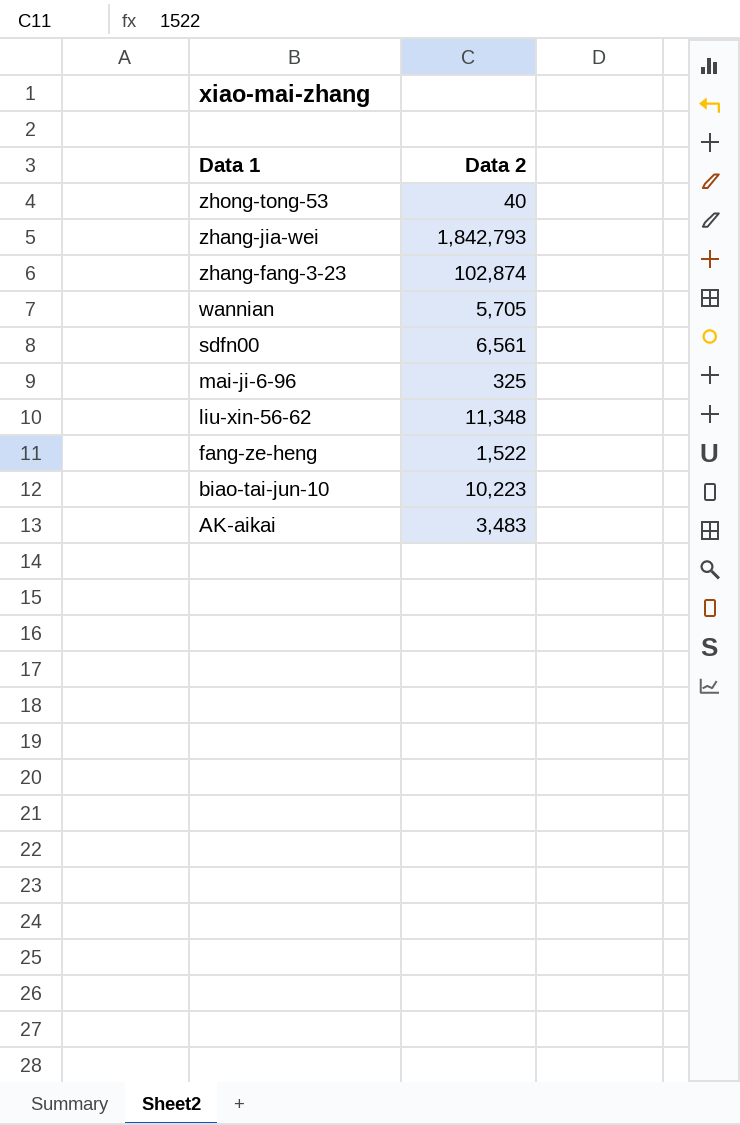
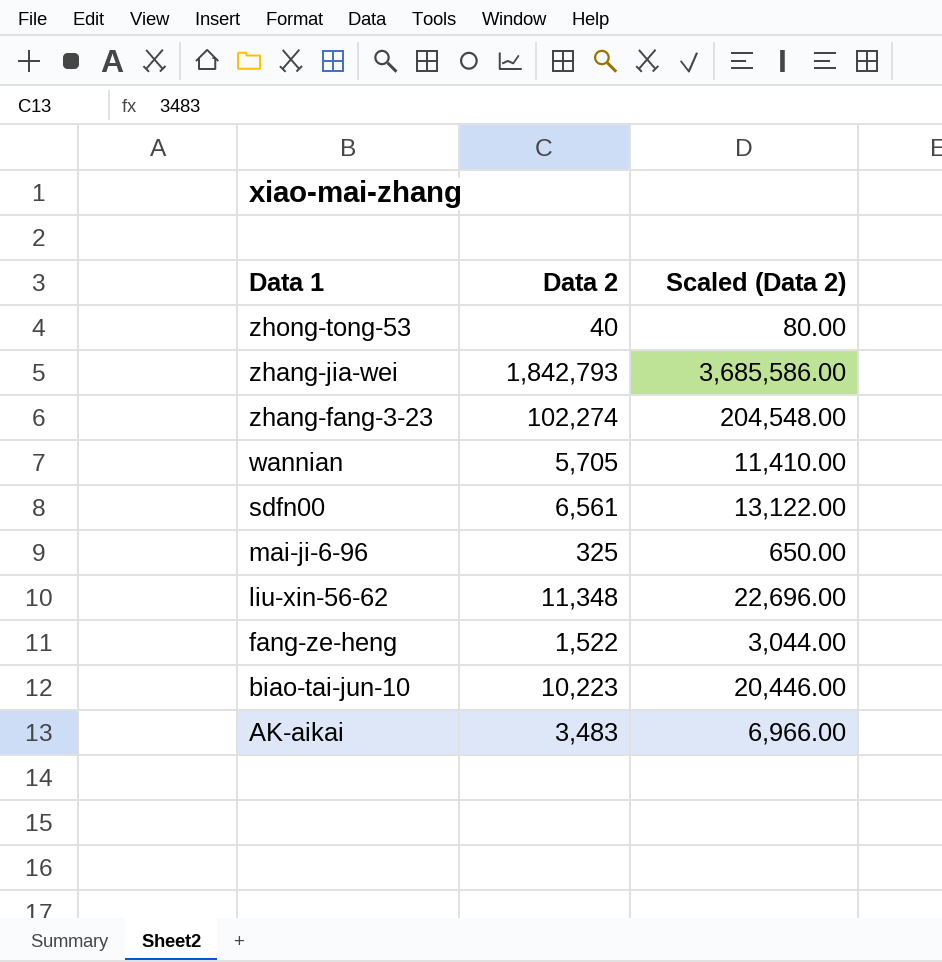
column Scaled (Data 2) | formula: none -> [Data 2] * 2
zhang-fang-3-23 | Data 2: 102,874 -> 102,274

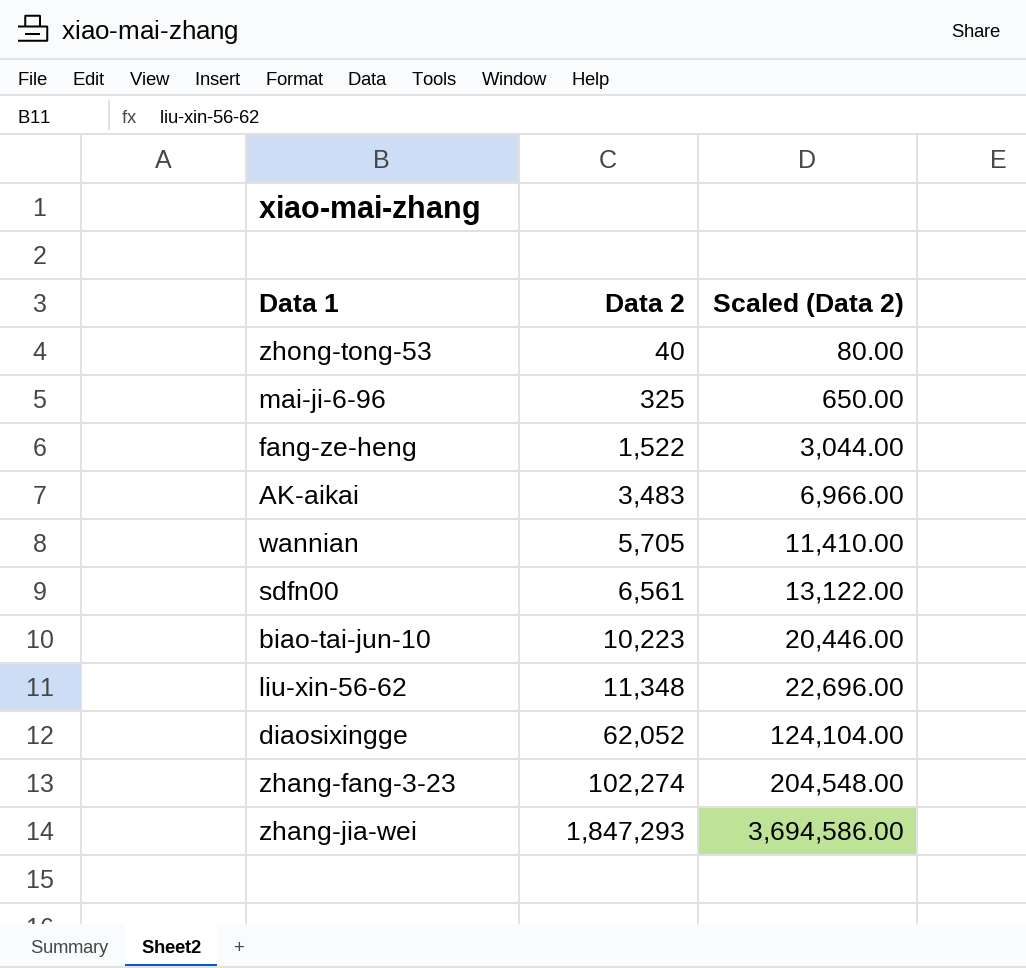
row order: Data 1 descending -> Data 2 ascending
row diaosixingge: none -> 62,052 | 124,104.00
zhang-jia-wei | Data 2: 1,842,793 -> 1,847,293
zhang-jia-wei | Scaled (Data 2): 3,685,586.00 -> 3,694,586.00

